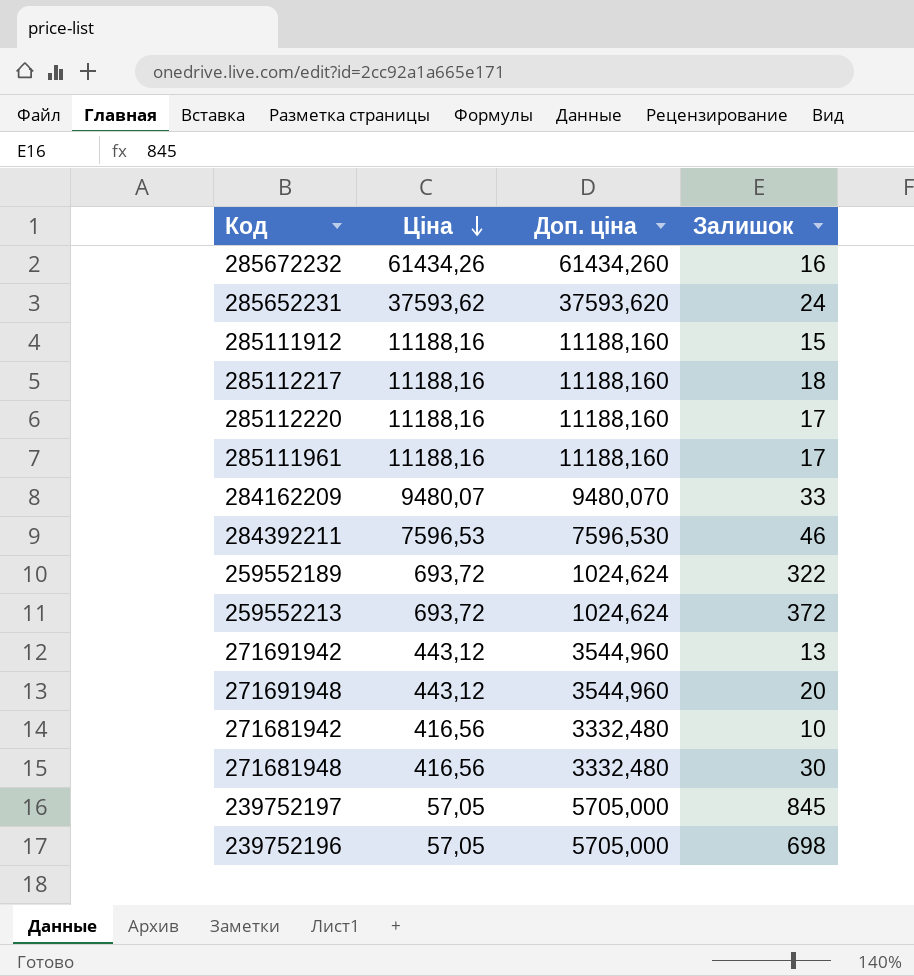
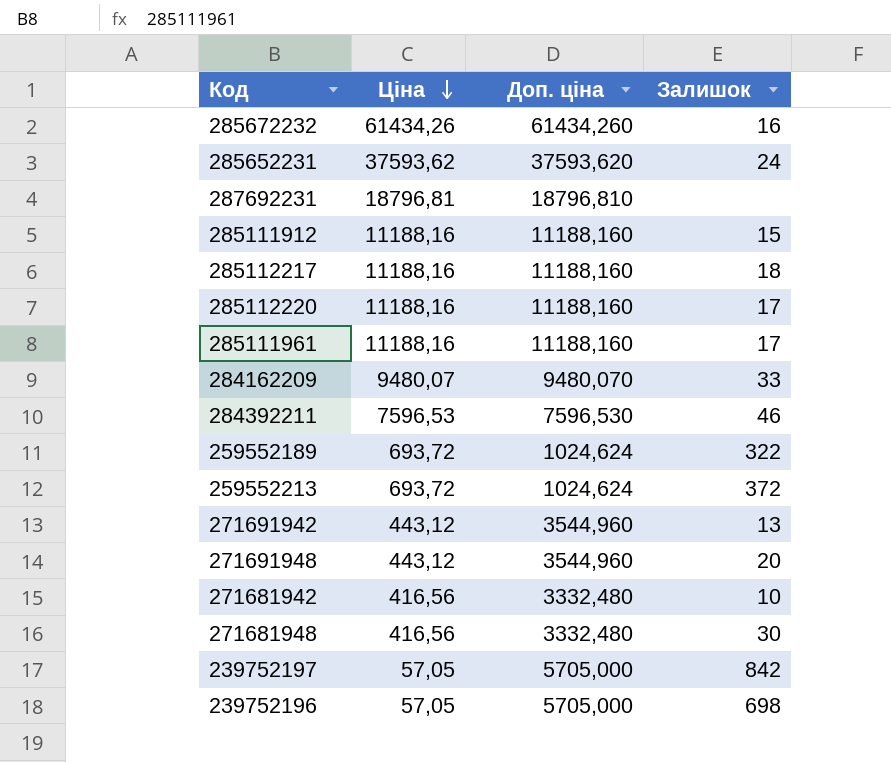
row 287692231: none -> 18796,81 | 18796,810 | none
239752197 | Залишок: 845 -> 842

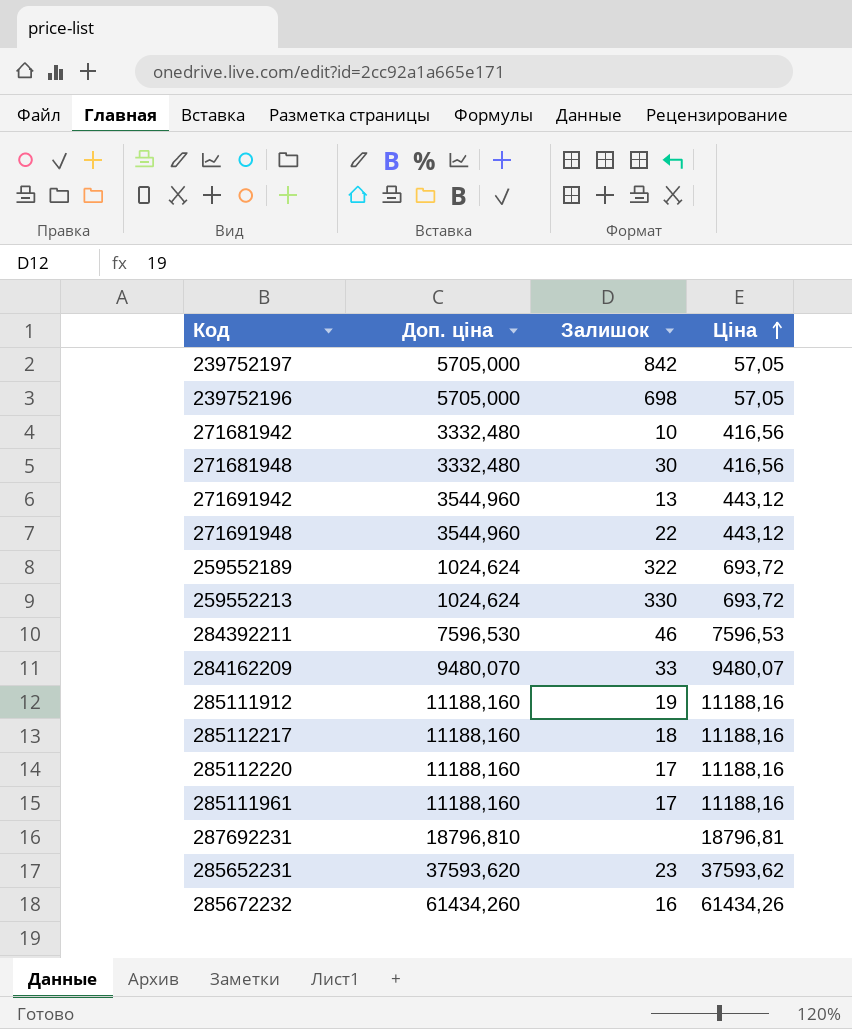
row order: Ціна descending -> Ціна ascending
column Ціна | position: 2 -> 4
271691948 | Залишок: 20 -> 22
259552213 | Залишок: 372 -> 330
285111912 | Залишок: 15 -> 19
285652231 | Залишок: 24 -> 23

